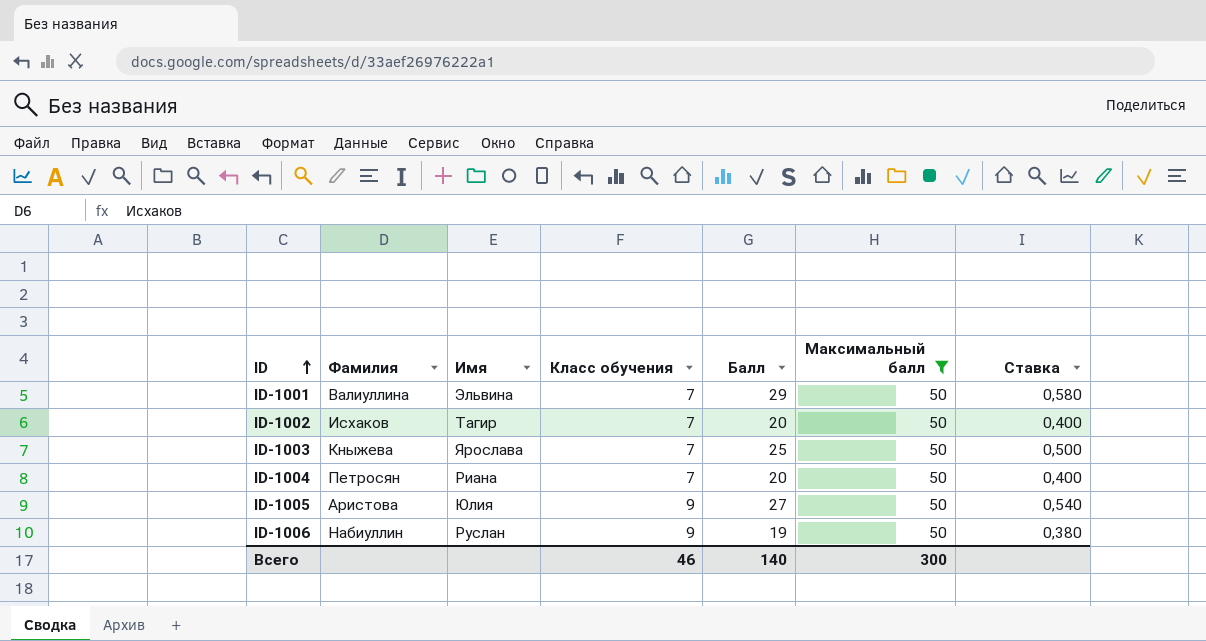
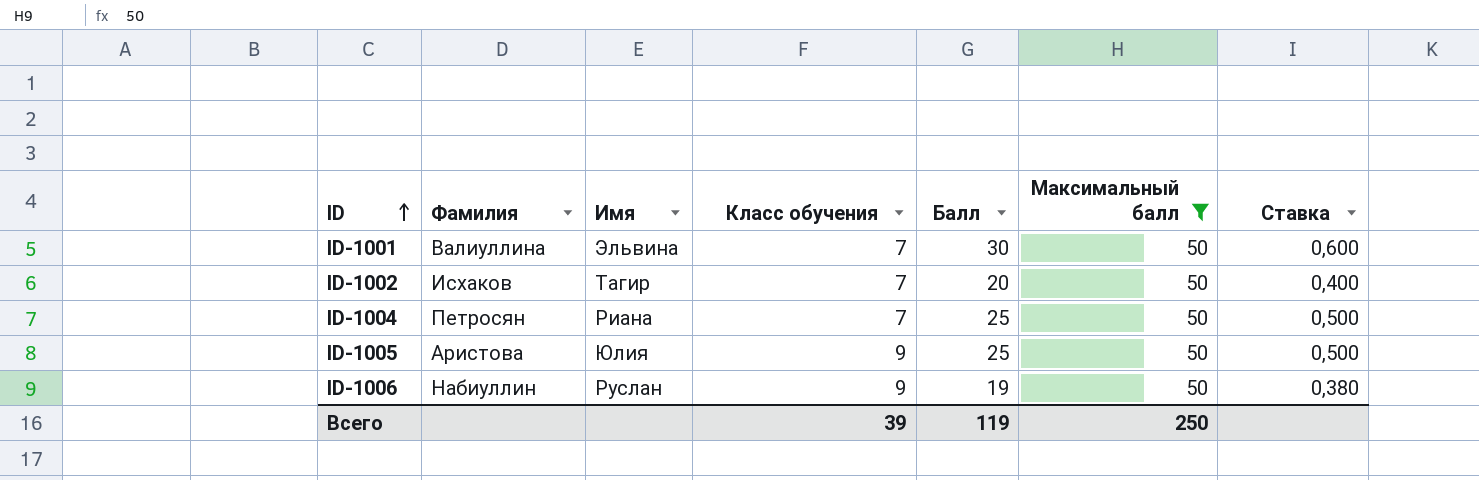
row ID-1003: Кныжева | Ярослава | 7 | 25 | 50 | 0,500 -> none
ID-1001 | Балл: 29 -> 30
ID-1001 | Ставка: 0,580 -> 0,600
ID-1004 | Балл: 20 -> 25
ID-1004 | Ставка: 0,400 -> 0,500
ID-1005 | Балл: 27 -> 25
ID-1005 | Ставка: 0,540 -> 0,500
Всего | Класс обучения: 46 -> 39
Всего | Балл: 140 -> 119
Всего | Максимальный балл: 300 -> 250

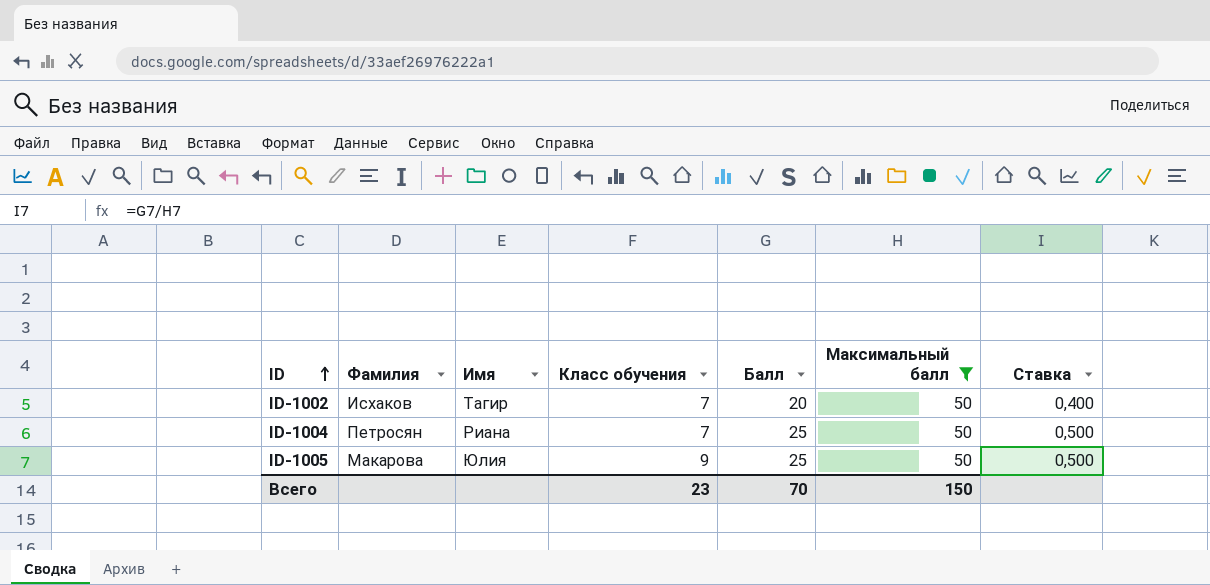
row ID-1001: Валиуллина | Эльвина | 7 | 30 | 50 | 0,600 -> none
row ID-1006: Набиуллин | Руслан | 9 | 19 | 50 | 0,380 -> none
ID-1005 | Фамилия: Аристова -> Макарова
Всего | Класс обучения: 39 -> 23
Всего | Балл: 119 -> 70
Всего | Максимальный балл: 250 -> 150

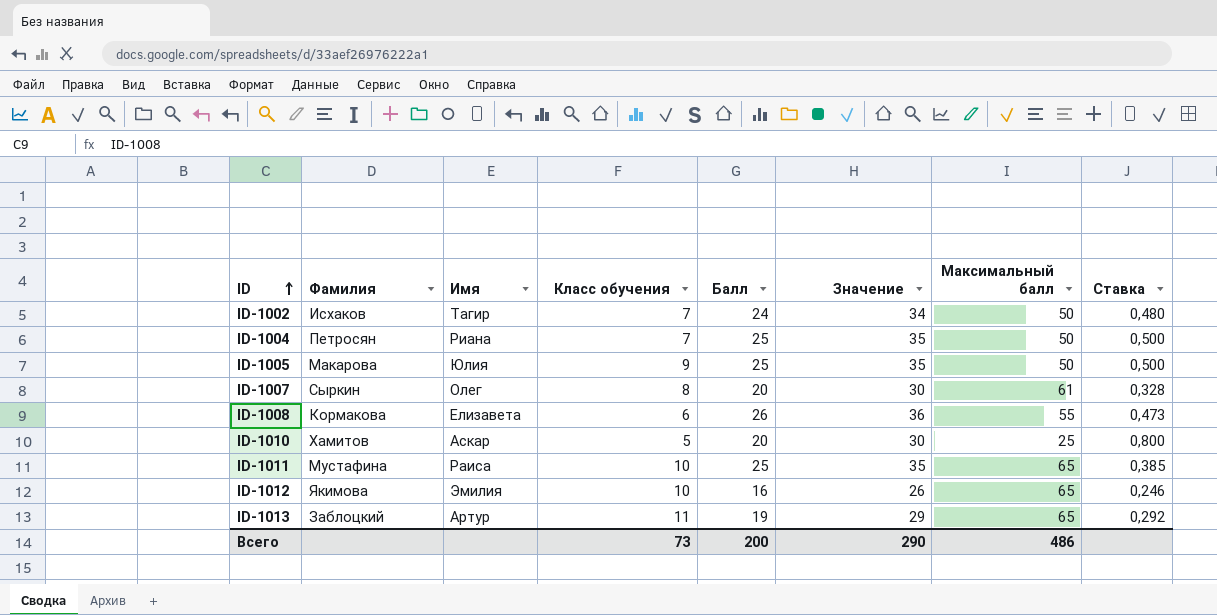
filter: Максимальный балл = 50 -> none
column Значение | formula: none -> [Балл] + 10
ID-1002 | Балл: 20 -> 24
ID-1002 | Ставка: 0,400 -> 0,480
Всего | Класс обучения: 23 -> 73
Всего | Балл: 70 -> 200
Всего | Максимальный балл: 150 -> 486

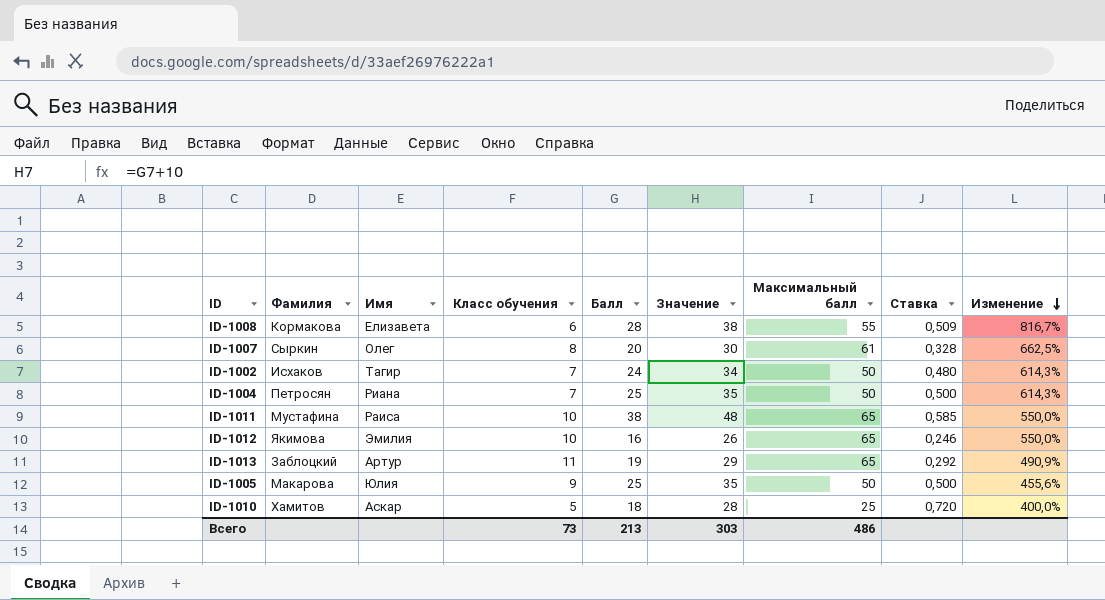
row order: ID ascending -> Изменение descending
column Изменение | formula: none -> ([Максимальный балл] - [Класс обучения]) / [Класс обучения]
ID-1008 | Балл: 26 -> 28
ID-1008 | Значение: 36 -> 38
ID-1008 | Ставка: 0,473 -> 0,509
ID-1011 | Балл: 25 -> 38
ID-1011 | Значение: 35 -> 48
ID-1011 | Ставка: 0,385 -> 0,585
ID-1010 | Балл: 20 -> 18
ID-1010 | Значение: 30 -> 28
ID-1010 | Ставка: 0,800 -> 0,720
Всего | Балл: 200 -> 213
Всего | Значение: 290 -> 303

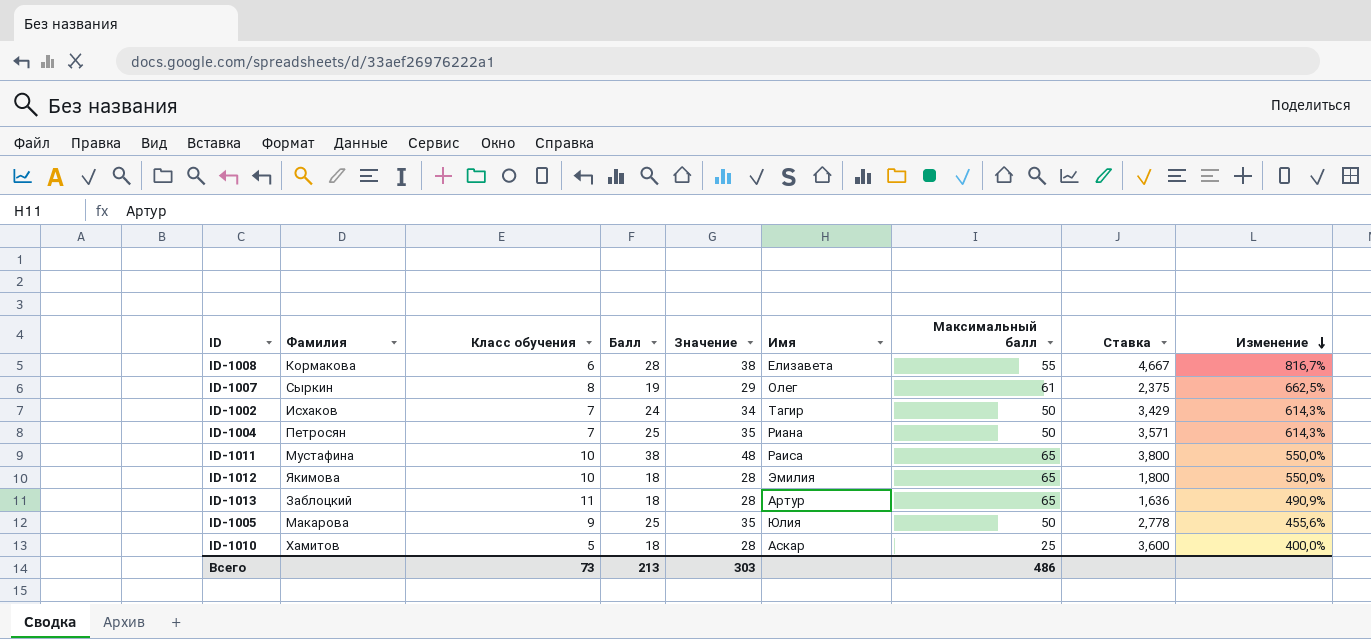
column Имя | position: 3 -> 6
column Ставка | formula: [Балл] / [Максимальный балл] -> [Балл] / [Класс обучения]
ID-1007 | Балл: 20 -> 19
ID-1007 | Значение: 30 -> 29
ID-1012 | Балл: 16 -> 18
ID-1012 | Значение: 26 -> 28
ID-1013 | Балл: 19 -> 18
ID-1013 | Значение: 29 -> 28

